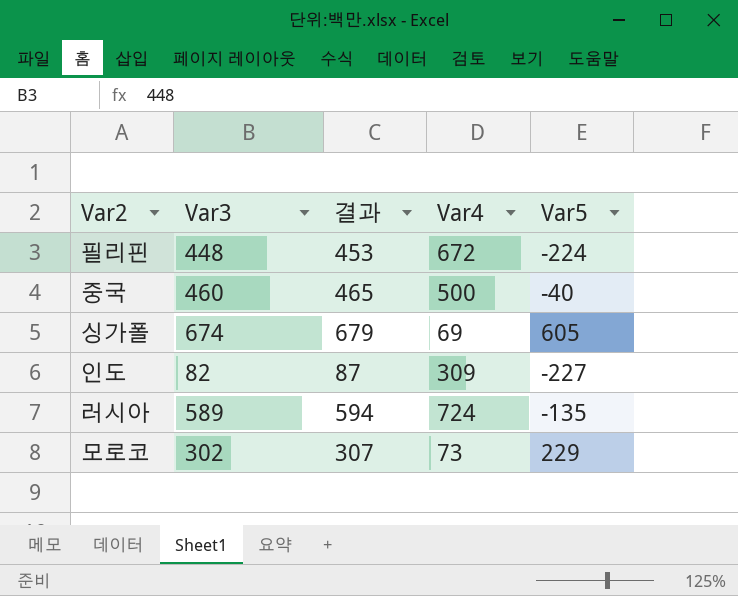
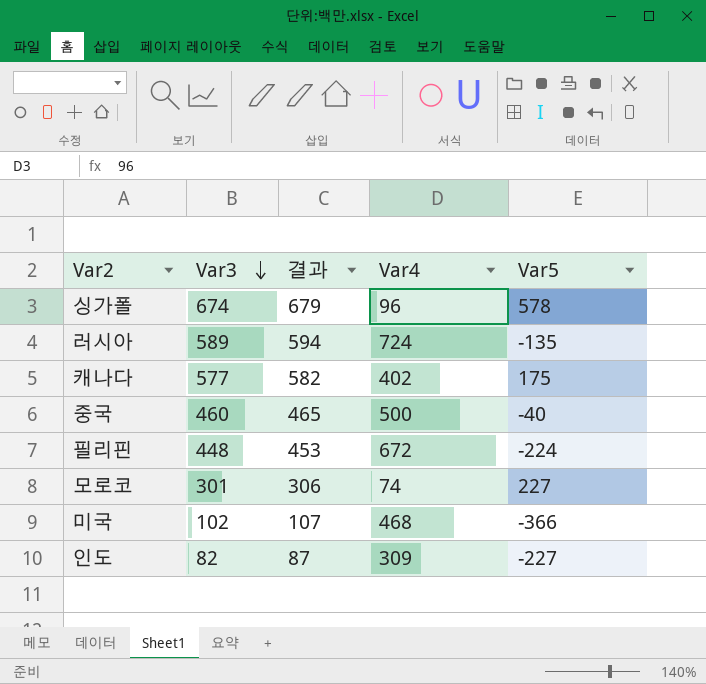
row order: none -> Var3 descending
싱가폴 | Var4: 69 -> 96
싱가폴 | Var5: 605 -> 578
row 캐나다: none -> 577 | 582 | 402 | 175
모로코 | Var3: 302 -> 301
모로코 | 결과: 307 -> 306
모로코 | Var4: 73 -> 74
모로코 | Var5: 229 -> 227
row 미국: none -> 102 | 107 | 468 | -366

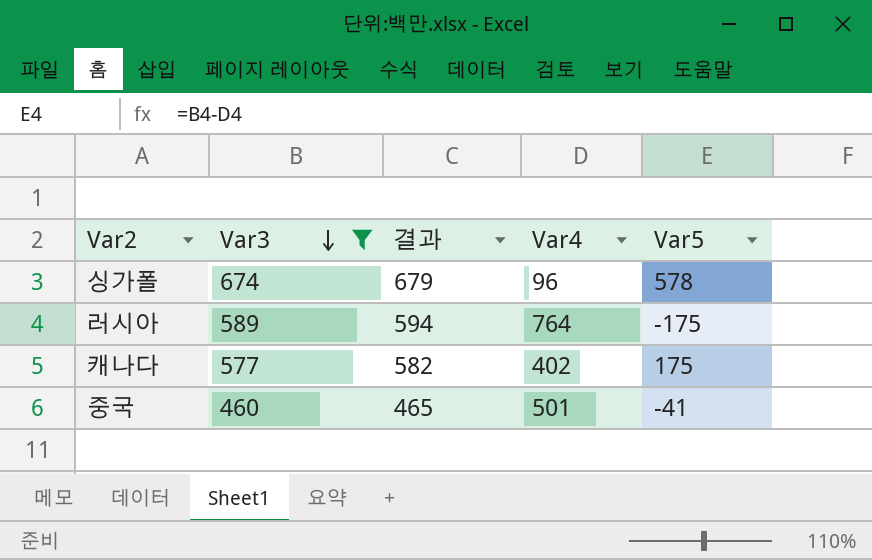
filter: none -> Var3 >= 460
러시아 | Var4: 724 -> 764
러시아 | Var5: -135 -> -175
중국 | Var4: 500 -> 501
중국 | Var5: -40 -> -41

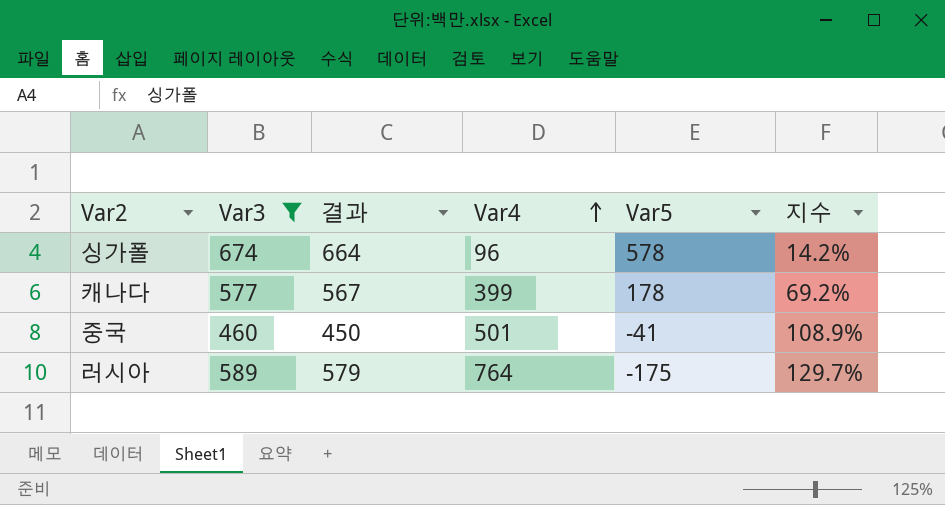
row order: Var3 descending -> Var4 ascending
column 결과 | formula: [Var3] + 5 -> [Var3] - 10
column 지수 | formula: none -> [Var4] / [Var3]
캐나다 | Var4: 402 -> 399
캐나다 | Var5: 175 -> 178

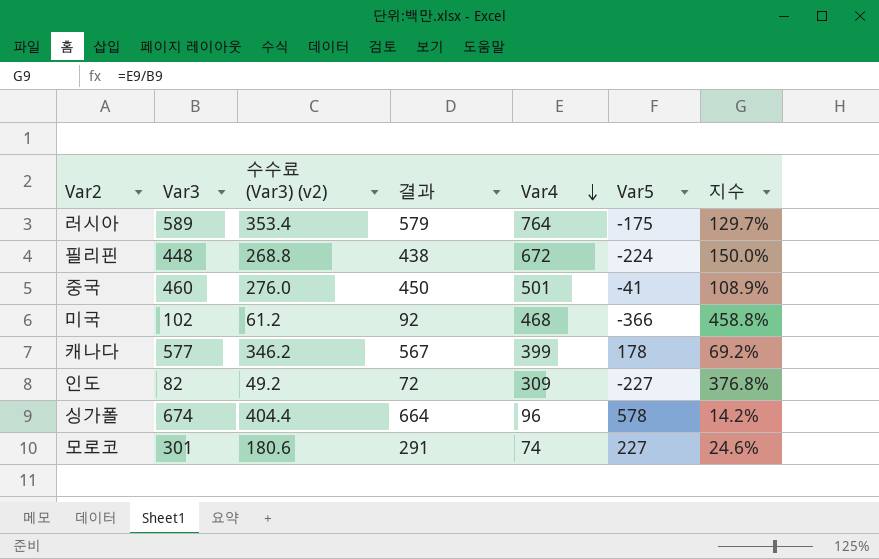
filter: Var3 >= 460 -> none
row order: Var4 ascending -> Var4 descending
column 수수료 (Var3) (v2) | formula: none -> [Var3] * 0.6

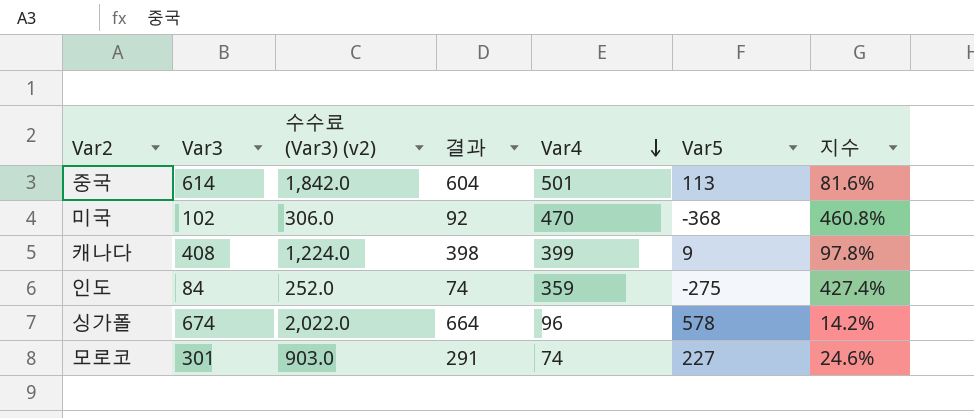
column 수수료 (Var3) (v2) | formula: [Var3] * 0.6 -> [Var3] * 3
row 러시아: 589 | 353.4 | 579 | 764 | -175 | 129.7% -> none
row 필리핀: 448 | 268.8 | 438 | 672 | -224 | 150.0% -> none
중국 | Var3: 460 -> 614
중국 | 결과: 450 -> 604
중국 | Var5: -41 -> 113
중국 | 지수: 108.9% -> 81.6%
미국 | Var4: 468 -> 470
미국 | Var5: -366 -> -368
미국 | 지수: 458.8% -> 460.8%
캐나다 | Var3: 577 -> 408
캐나다 | 결과: 567 -> 398
캐나다 | Var5: 178 -> 9
캐나다 | 지수: 69.2% -> 97.8%
인도 | Var3: 82 -> 84
인도 | 결과: 72 -> 74
인도 | Var4: 309 -> 359
인도 | Var5: -227 -> -275
인도 | 지수: 376.8% -> 427.4%

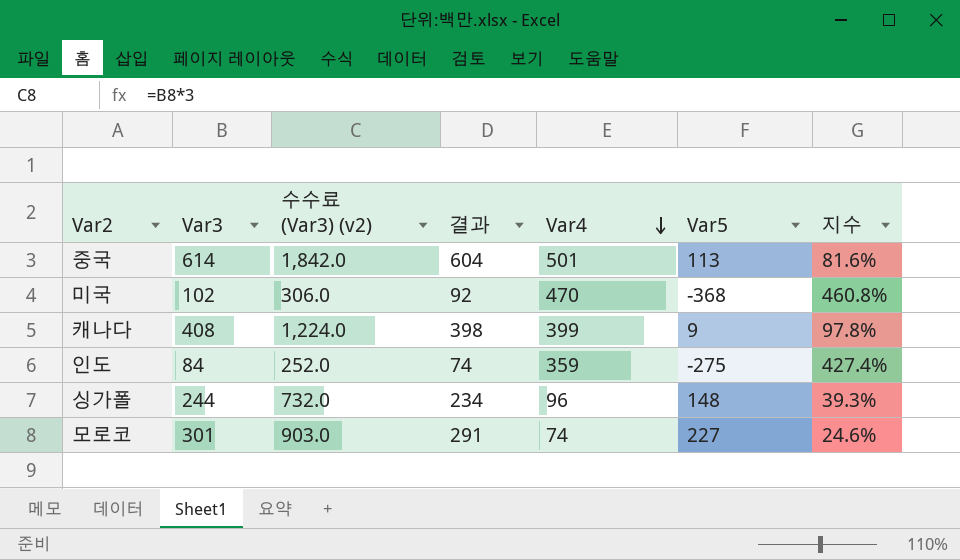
싱가폴 | Var3: 674 -> 244
싱가폴 | 수수료 (Var3) (v2): 2,022.0 -> 732.0
싱가폴 | 결과: 664 -> 234
싱가폴 | Var5: 578 -> 148
싱가폴 | 지수: 14.2% -> 39.3%

